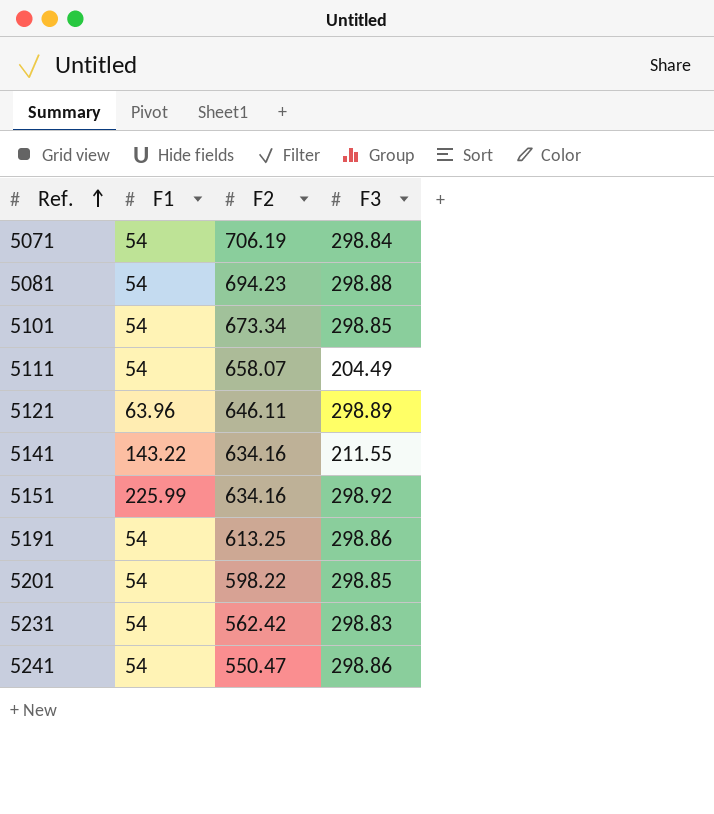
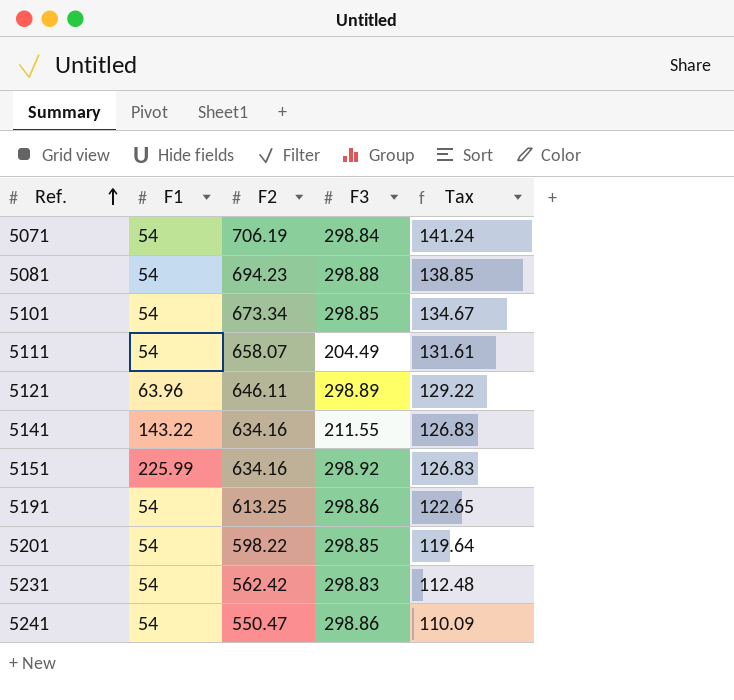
column Tax | formula: none -> [F2] * 0.2

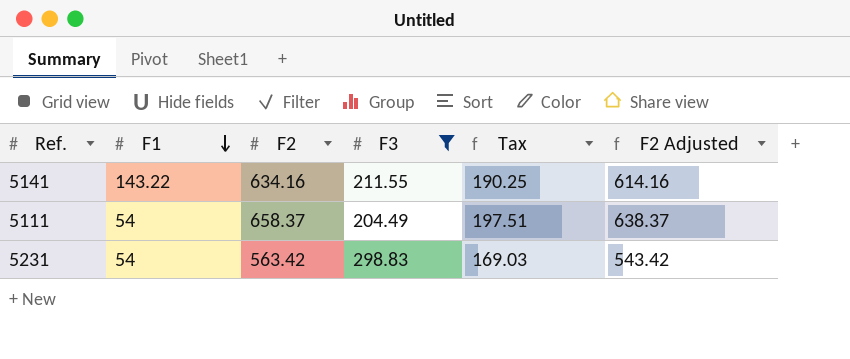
filter: none -> F3 <= 298.83
row order: Ref. ascending -> F1 descending
column Tax | formula: [F2] * 0.2 -> [F2] * 0.3
column F2 Adjusted | formula: none -> [F2] - 20
5111 | F2: 658.07 -> 658.37
5231 | F2: 562.42 -> 563.42

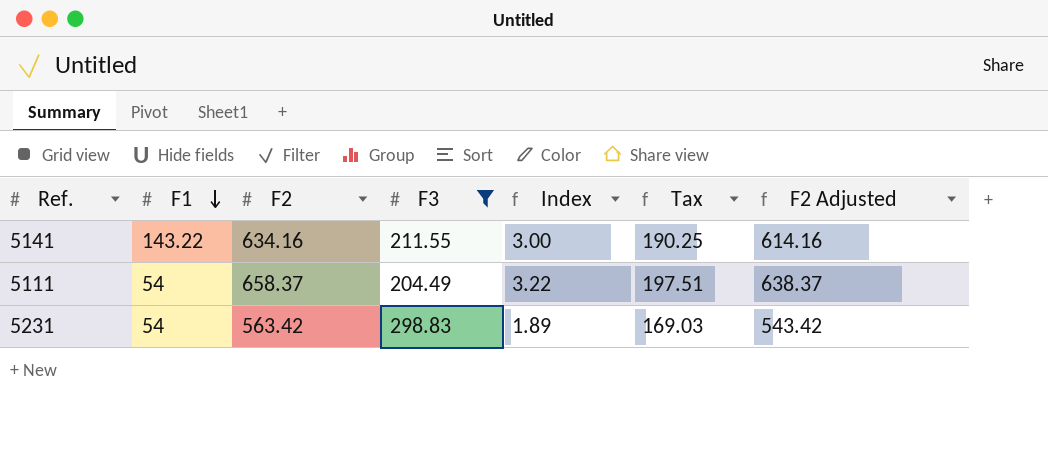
column Index | formula: none -> [F2] / [F3]

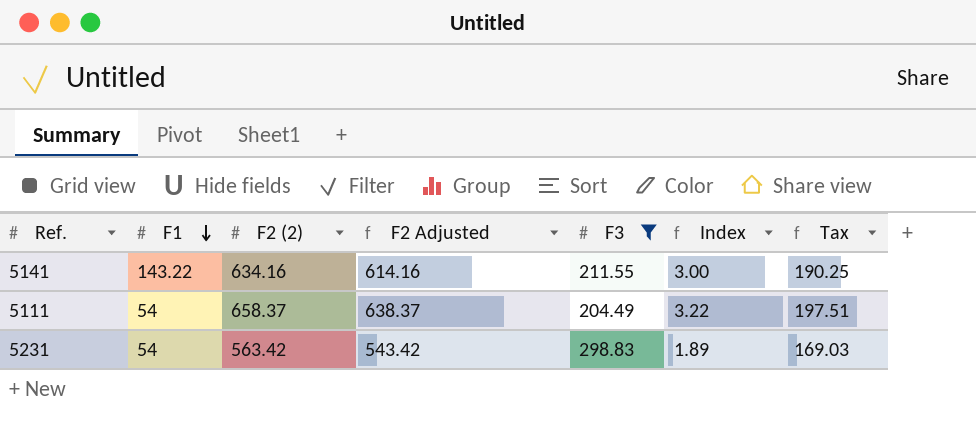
column name: F2 -> F2 (2)
column F2 Adjusted | position: 7 -> 4

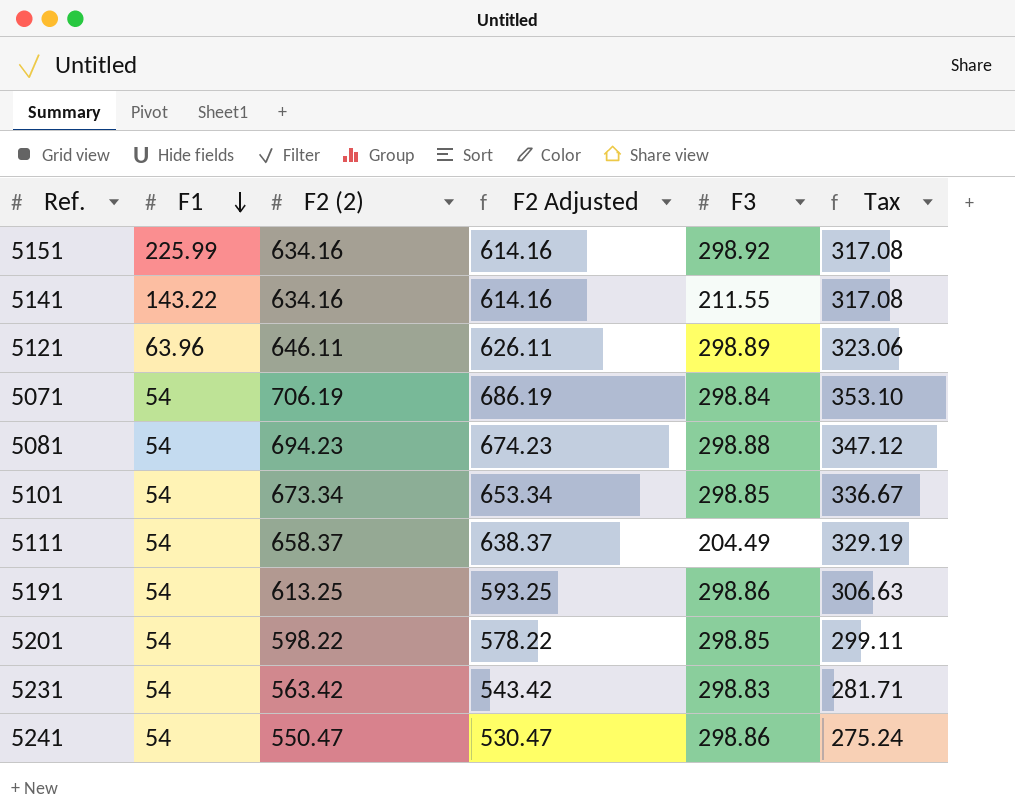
filter: F3 <= 298.83 -> none
column Index | formula: [F2 (2)] / [F3] -> none
column Tax | formula: [F2 (2)] * 0.3 -> [F2 (2)] * 0.5

